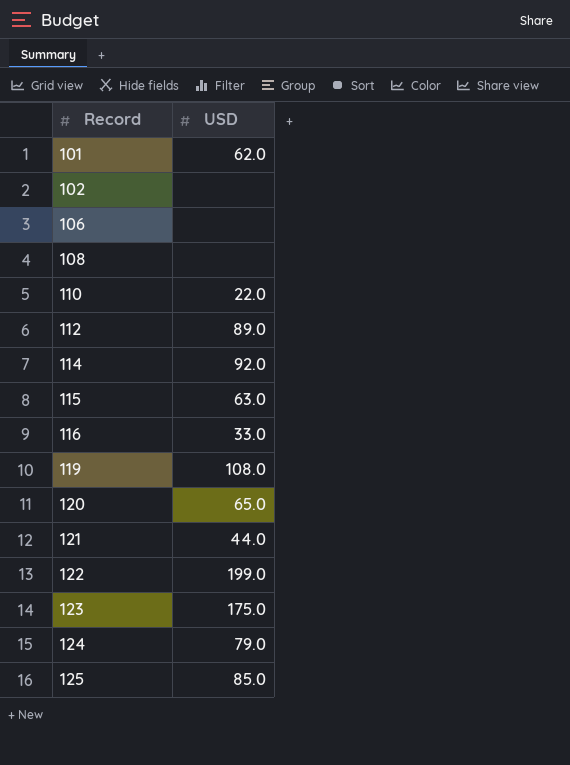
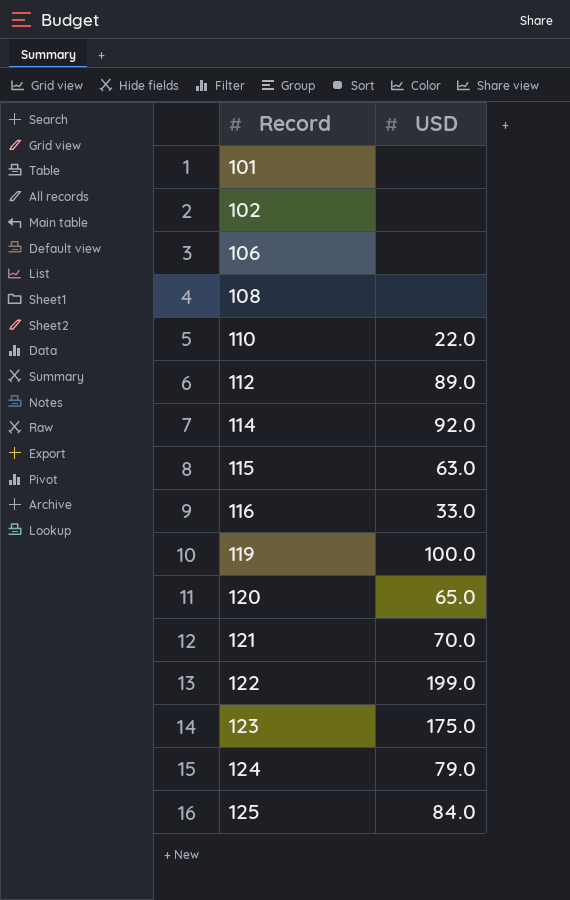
101 | USD: 62.0 -> none
119 | USD: 108.0 -> 100.0
121 | USD: 44.0 -> 70.0
125 | USD: 85.0 -> 84.0

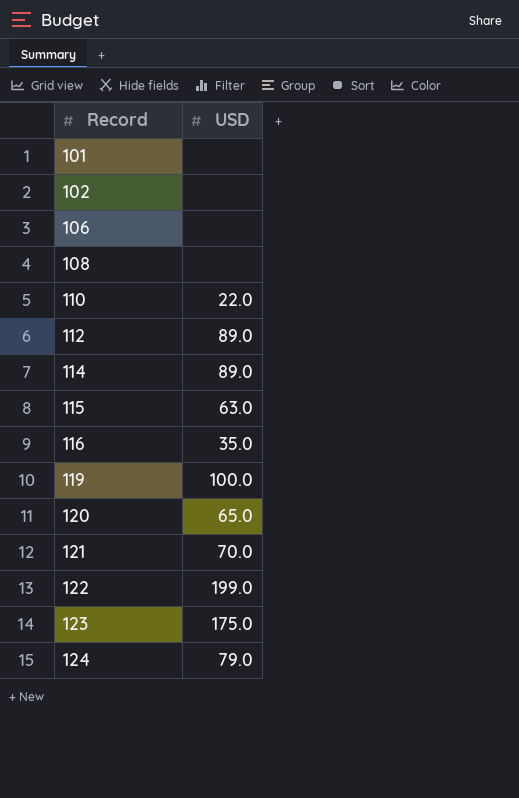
row 125: 84.0 -> none
114 | USD: 92.0 -> 89.0
116 | USD: 33.0 -> 35.0

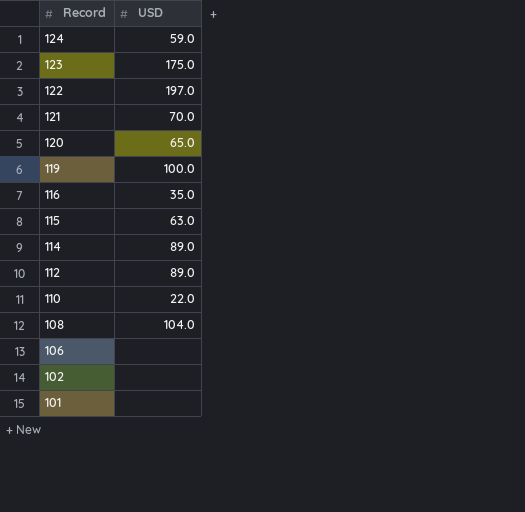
row order: Record ascending -> Record descending
124 | USD: 79.0 -> 59.0
122 | USD: 199.0 -> 197.0
108 | USD: none -> 104.0

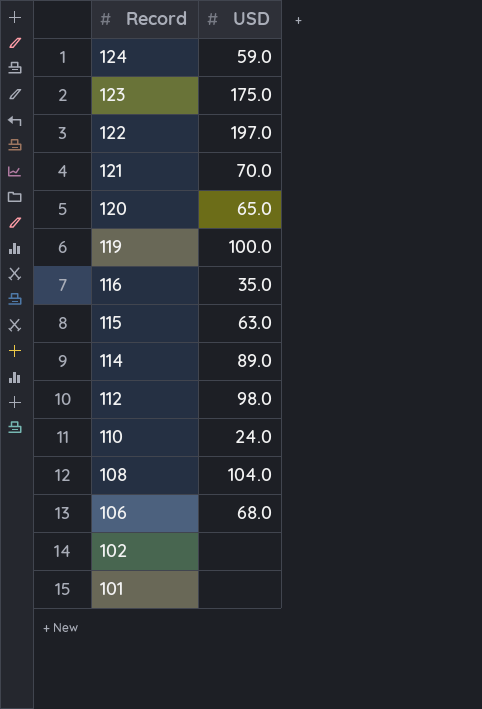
112 | USD: 89.0 -> 98.0
110 | USD: 22.0 -> 24.0
106 | USD: none -> 68.0

